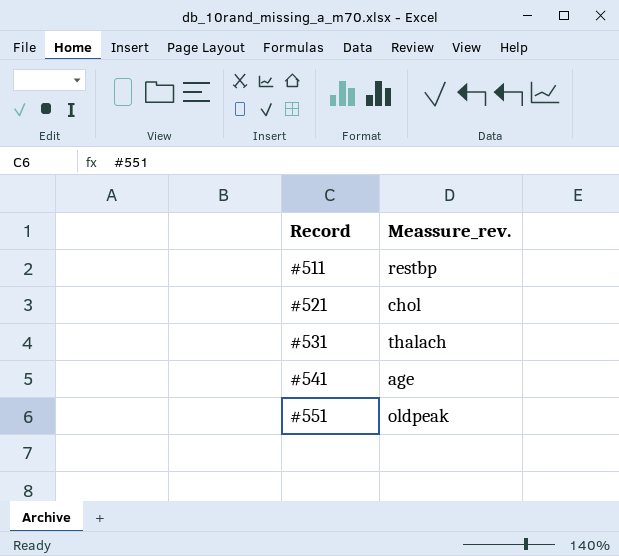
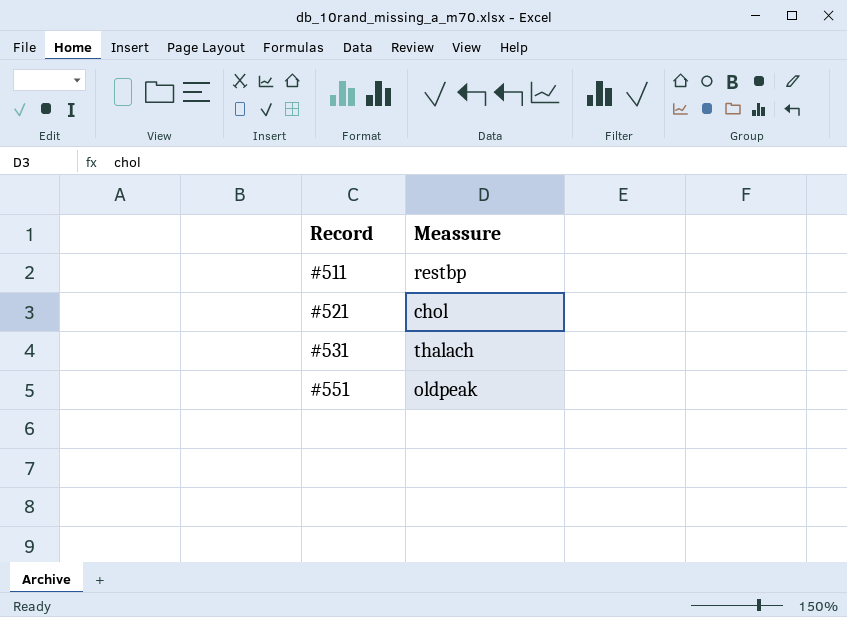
column name: Meassure_rev. -> Meassure
row #541: age -> none

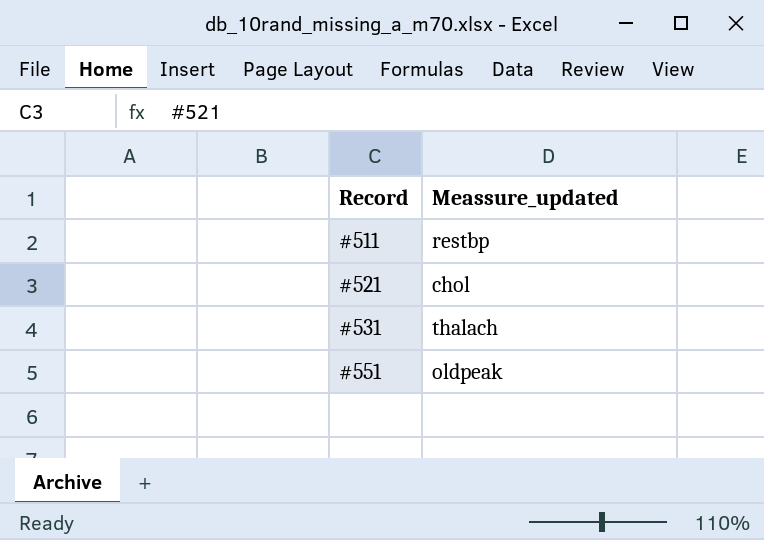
column name: Meassure -> Meassure_updated

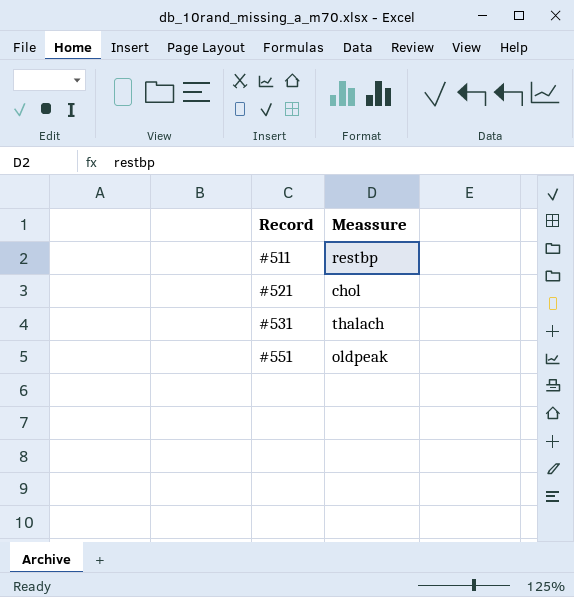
column name: Meassure_updated -> Meassure

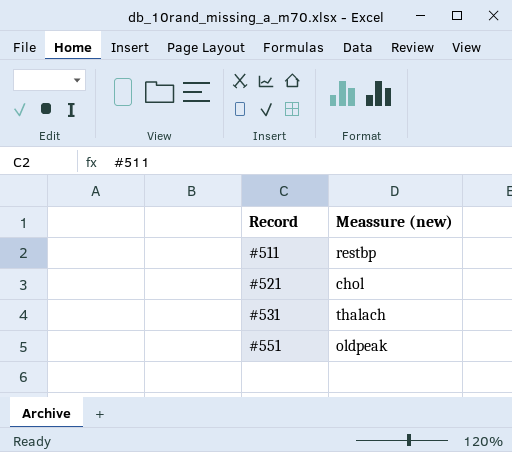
column name: Meassure -> Meassure (new)

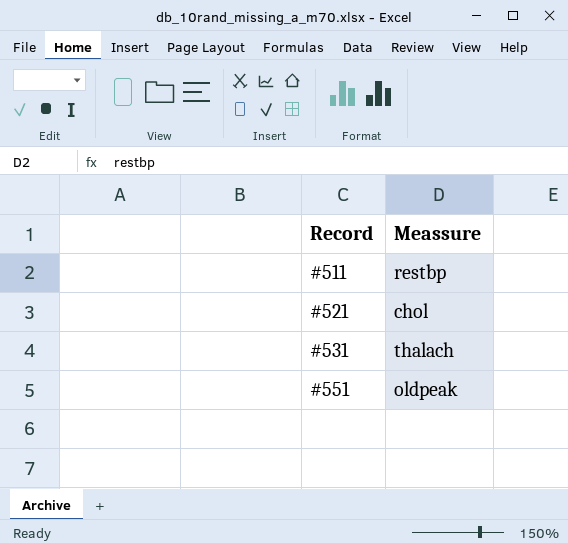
column name: Meassure (new) -> Meassure

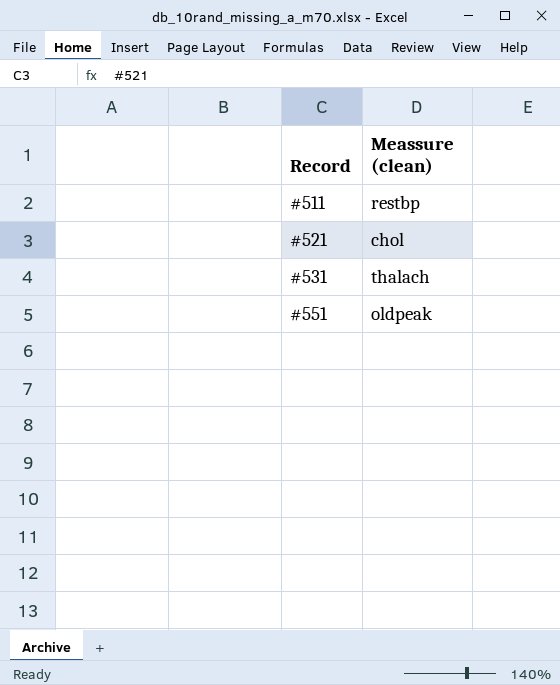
column name: Meassure -> Meassure (clean)

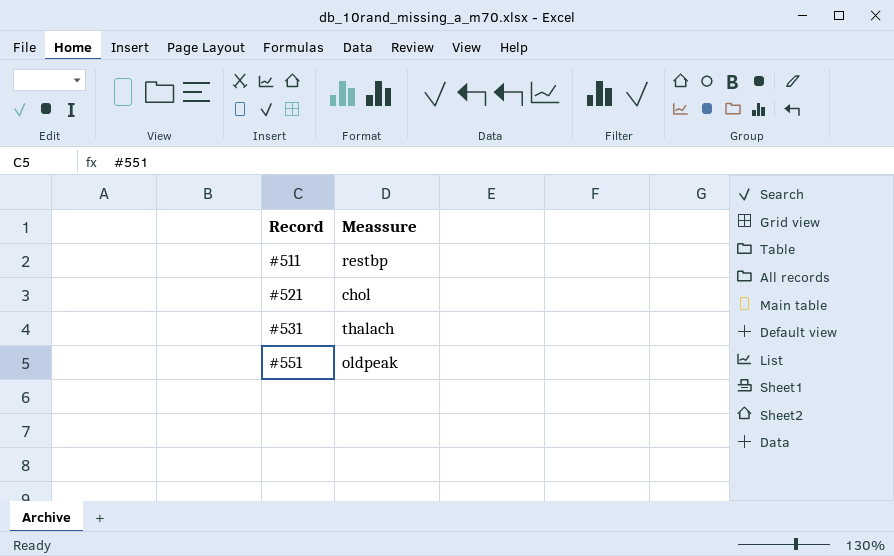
column name: Meassure (clean) -> Meassure

